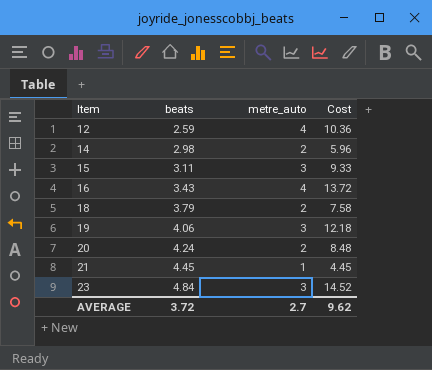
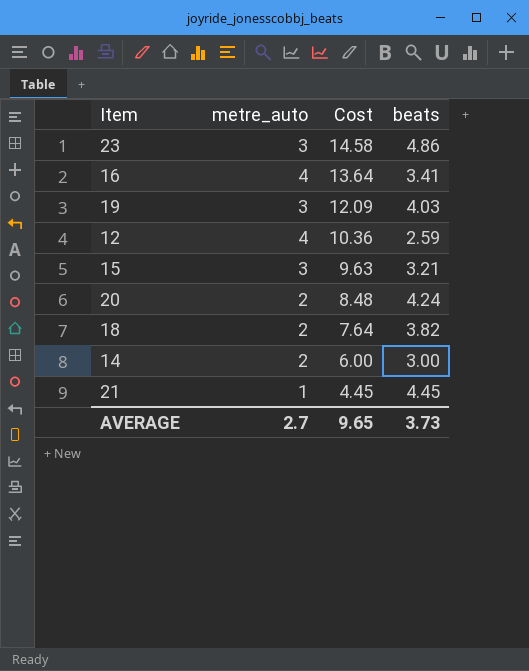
row order: Item ascending -> Cost descending
column beats | position: 2 -> 4
23 | Cost: 14.52 -> 14.58
23 | beats: 4.84 -> 4.86
16 | Cost: 13.72 -> 13.64
16 | beats: 3.43 -> 3.41
19 | Cost: 12.18 -> 12.09
19 | beats: 4.06 -> 4.03
15 | Cost: 9.33 -> 9.63
15 | beats: 3.11 -> 3.21
18 | Cost: 7.58 -> 7.64
18 | beats: 3.79 -> 3.82
14 | Cost: 5.96 -> 6.00
14 | beats: 2.98 -> 3.00
AVERAGE | Cost: 9.62 -> 9.65
AVERAGE | beats: 3.72 -> 3.73

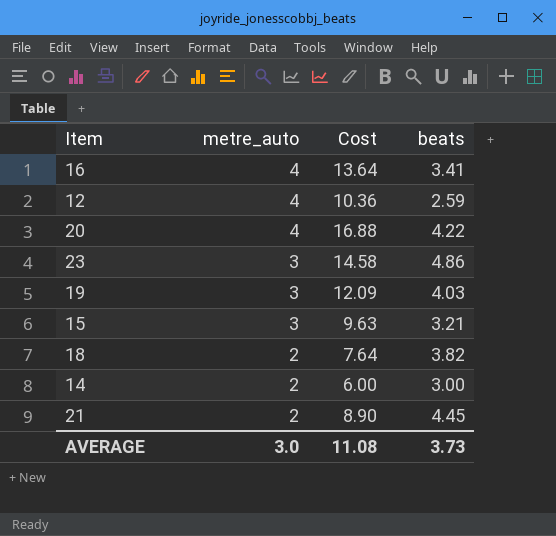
row order: Cost descending -> metre_auto descending
20 | metre_auto: 2 -> 4
20 | Cost: 8.48 -> 16.88
20 | beats: 4.24 -> 4.22
21 | metre_auto: 1 -> 2
21 | Cost: 4.45 -> 8.90
AVERAGE | metre_auto: 2.7 -> 3.0
AVERAGE | Cost: 9.65 -> 11.08

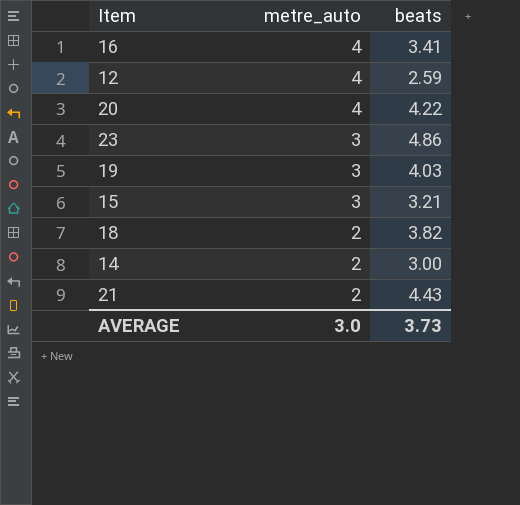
column Cost | formula: [metre_auto] * [beats] -> none
21 | beats: 4.45 -> 4.43

